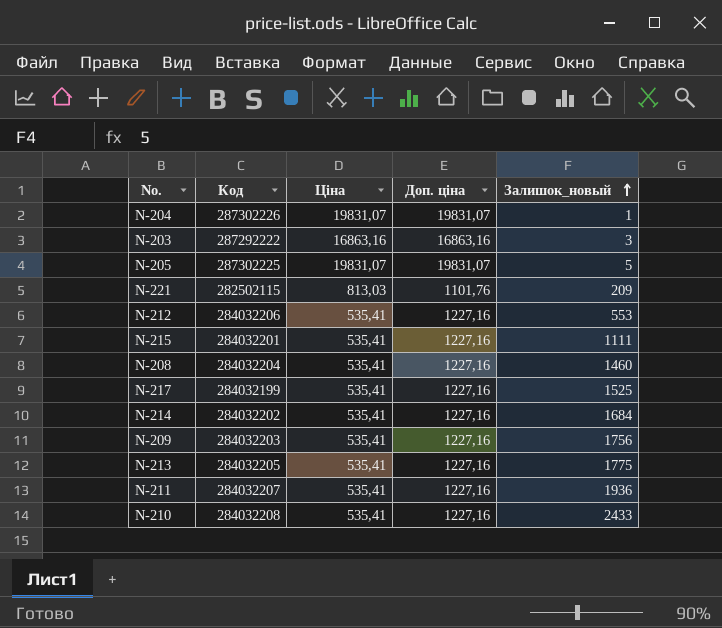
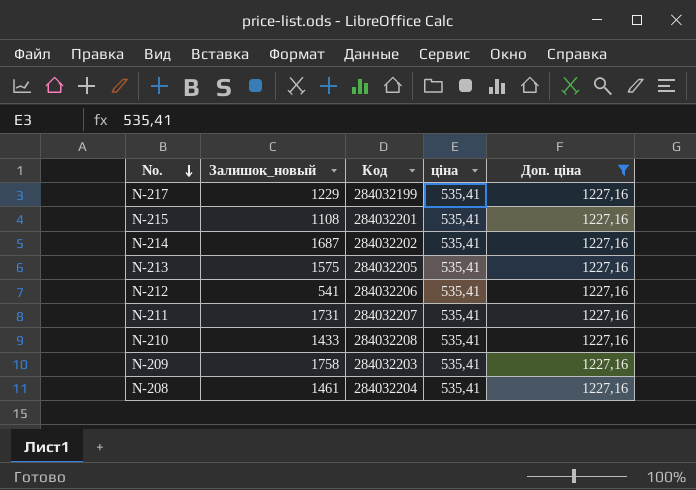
filter: none -> Доп. ціна = 1227,16
row order: Залишок_новый ascending -> No. descending
column Залишок_новый | position: 5 -> 2
column name: Ціна -> ціна
N-217 | Залишок_новый: 1525 -> 1229
N-215 | Залишок_новый: 1111 -> 1108
N-214 | Залишок_новый: 1684 -> 1687
N-213 | Залишок_новый: 1775 -> 1575
N-212 | Залишок_новый: 553 -> 541
N-211 | Залишок_новый: 1936 -> 1731
N-210 | Залишок_новый: 2433 -> 1433
N-209 | Залишок_новый: 1756 -> 1758
N-208 | Залишок_новый: 1460 -> 1461

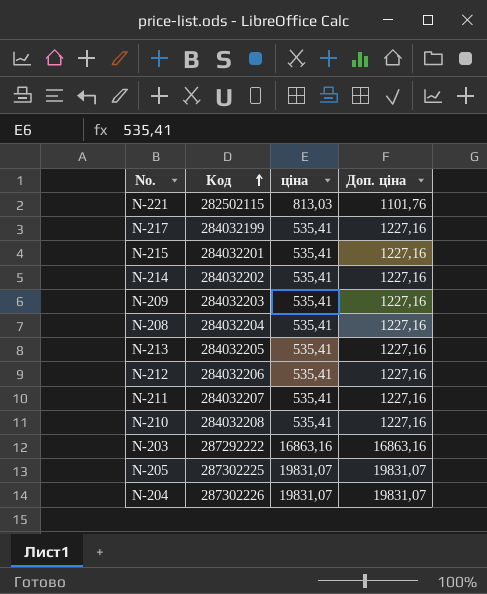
filter: Доп. ціна = 1227,16 -> none
row order: No. descending -> Код ascending
column Залишок_новый | position: 2 -> none

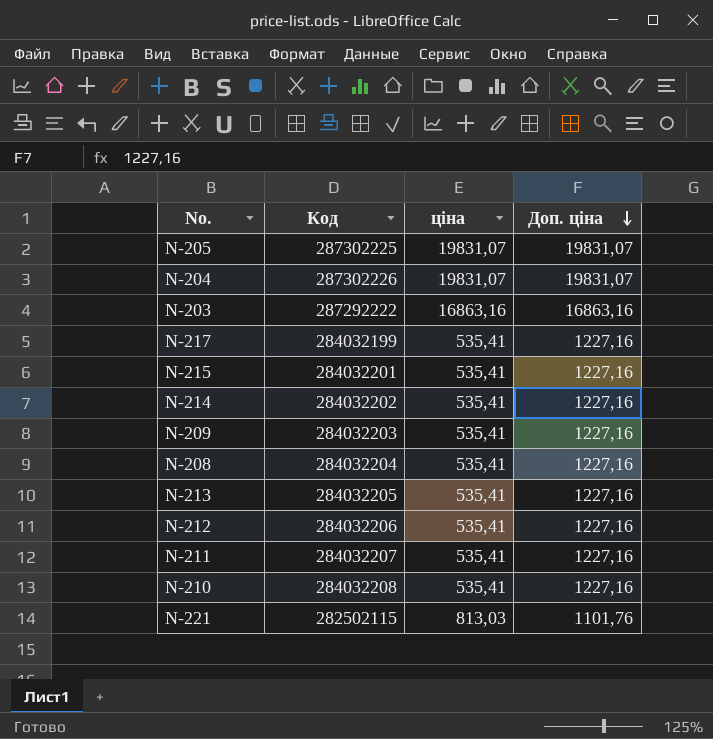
row order: Код ascending -> Доп. ціна descending

